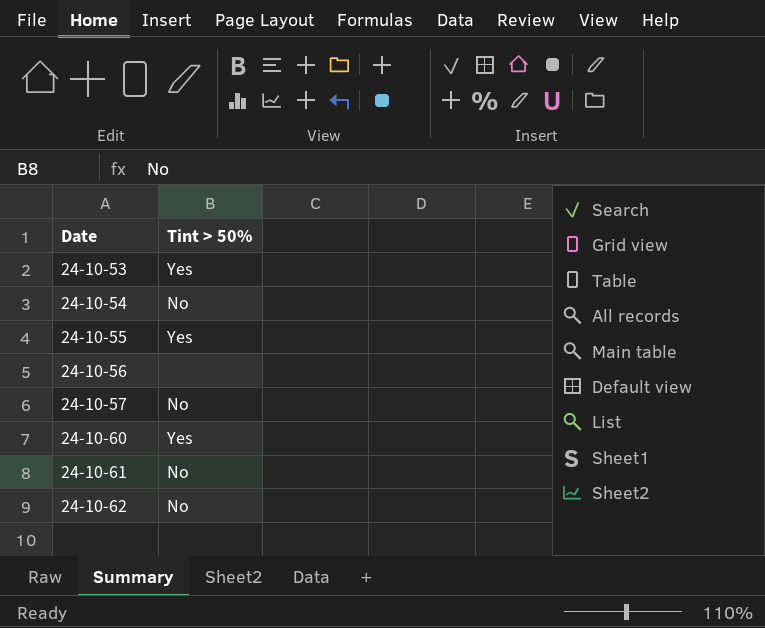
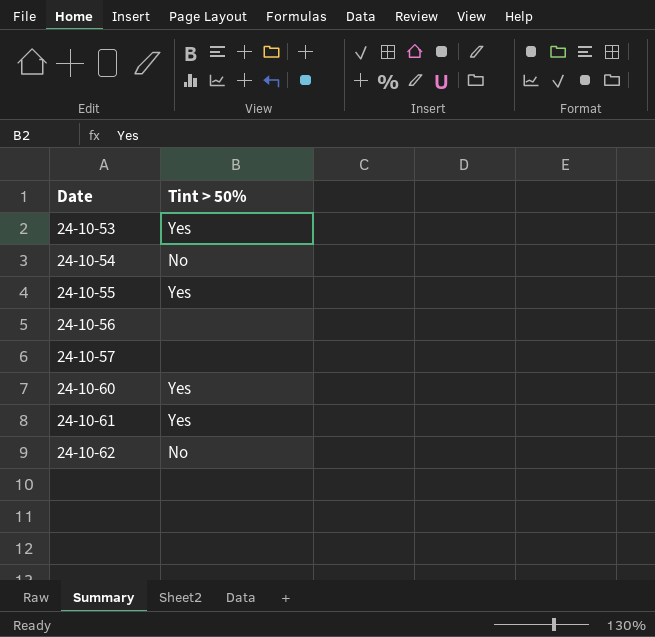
24-10-57 | Tint > 50%: No -> none
24-10-61 | Tint > 50%: No -> Yes

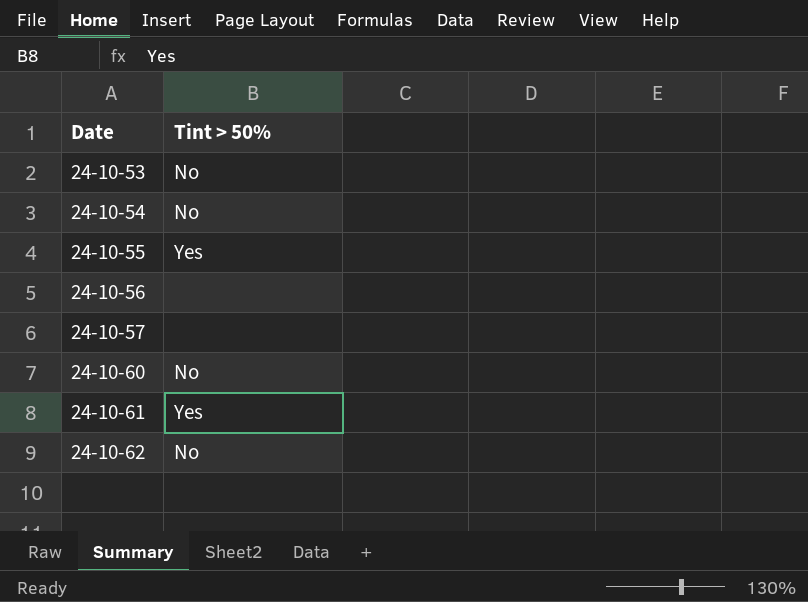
24-10-53 | Tint > 50%: Yes -> No
24-10-60 | Tint > 50%: Yes -> No

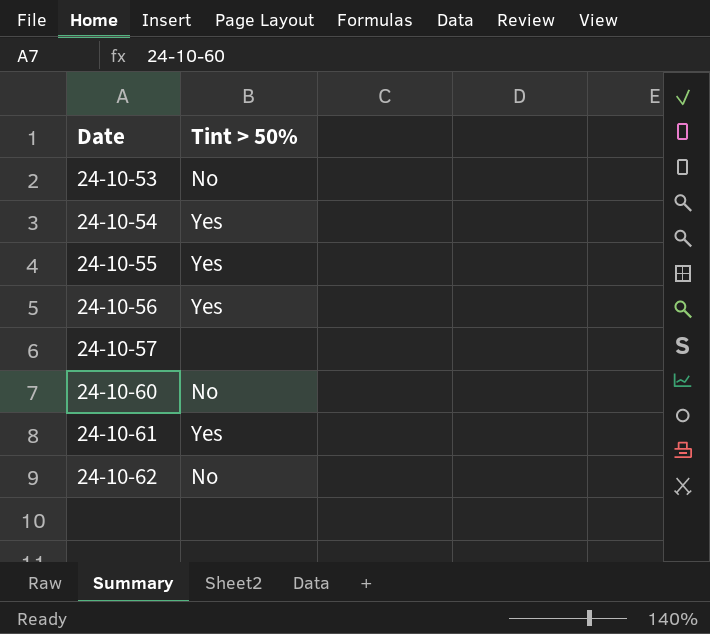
24-10-54 | Tint > 50%: No -> Yes
24-10-56 | Tint > 50%: none -> Yes

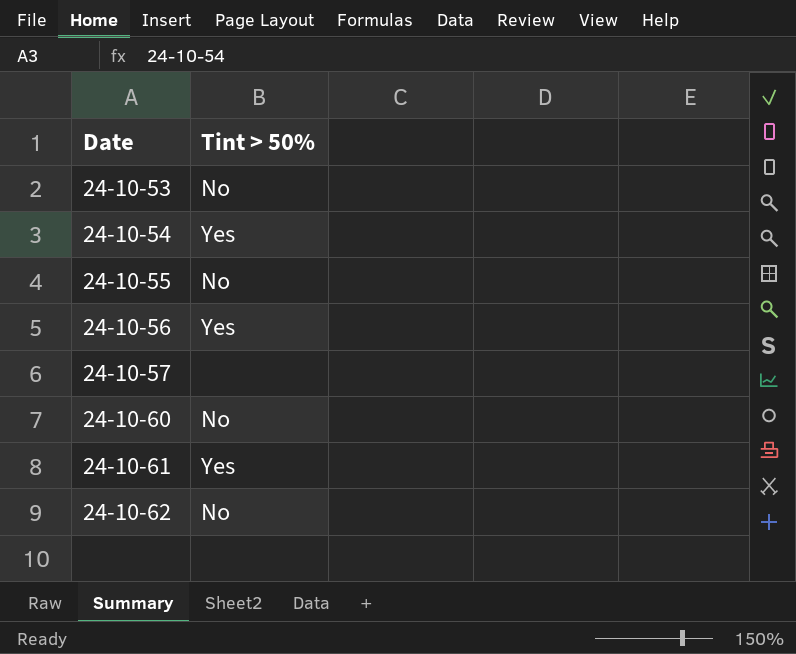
24-10-55 | Tint > 50%: Yes -> No

